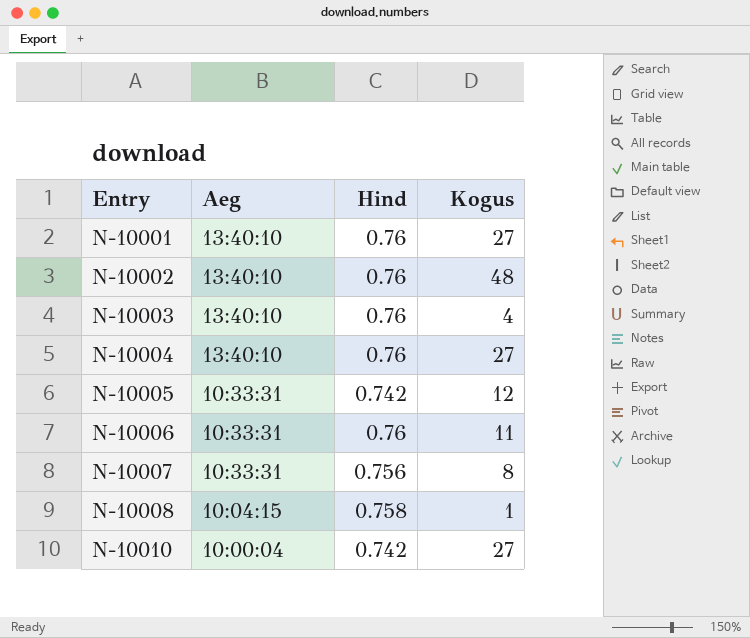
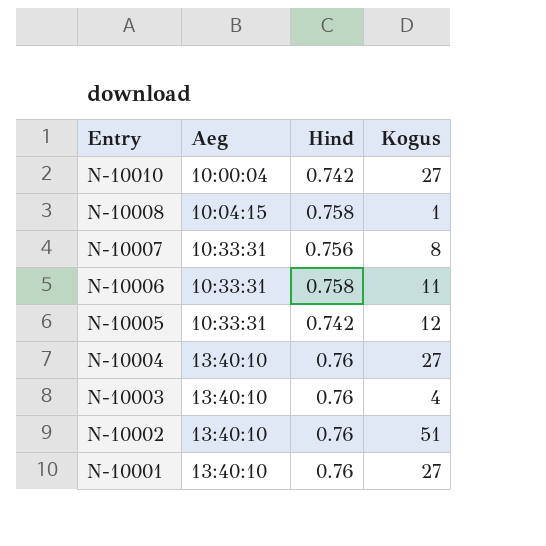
row order: Entry ascending -> Entry descending
N-10006 | Hind: 0.76 -> 0.758
N-10002 | Kogus: 48 -> 51

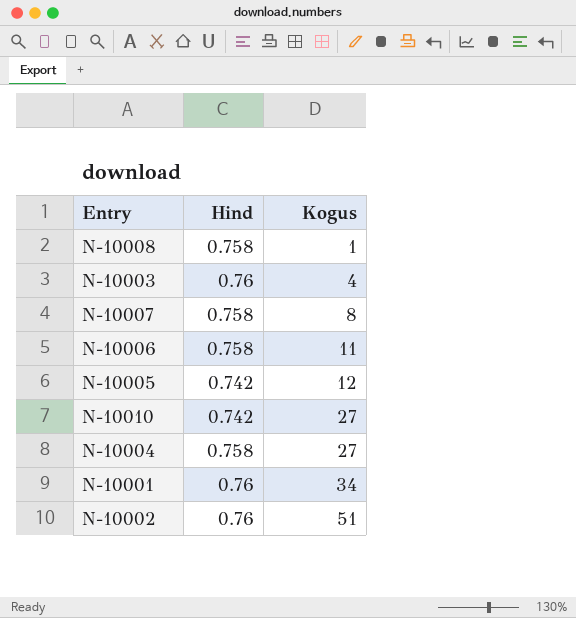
row order: Entry descending -> Kogus ascending
column Aeg | position: 2 -> none
N-10007 | Hind: 0.756 -> 0.758
N-10004 | Hind: 0.76 -> 0.758
N-10001 | Kogus: 27 -> 34

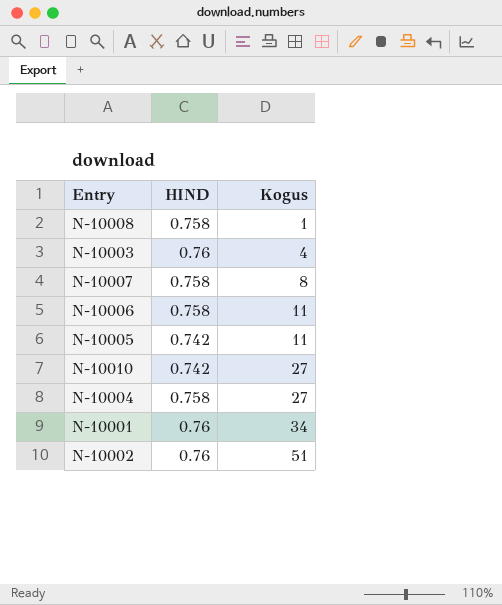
column name: Hind -> HIND
N-10005 | Kogus: 12 -> 11

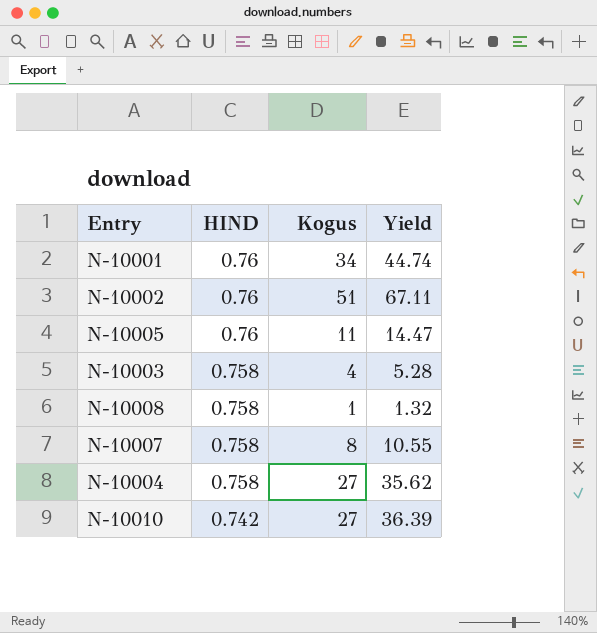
row order: Kogus ascending -> HIND descending
column Yield | formula: none -> [Kogus] / [HIND]
row N-10006: 0.758 | 11 -> none
N-10005 | HIND: 0.742 -> 0.76
N-10003 | HIND: 0.76 -> 0.758

